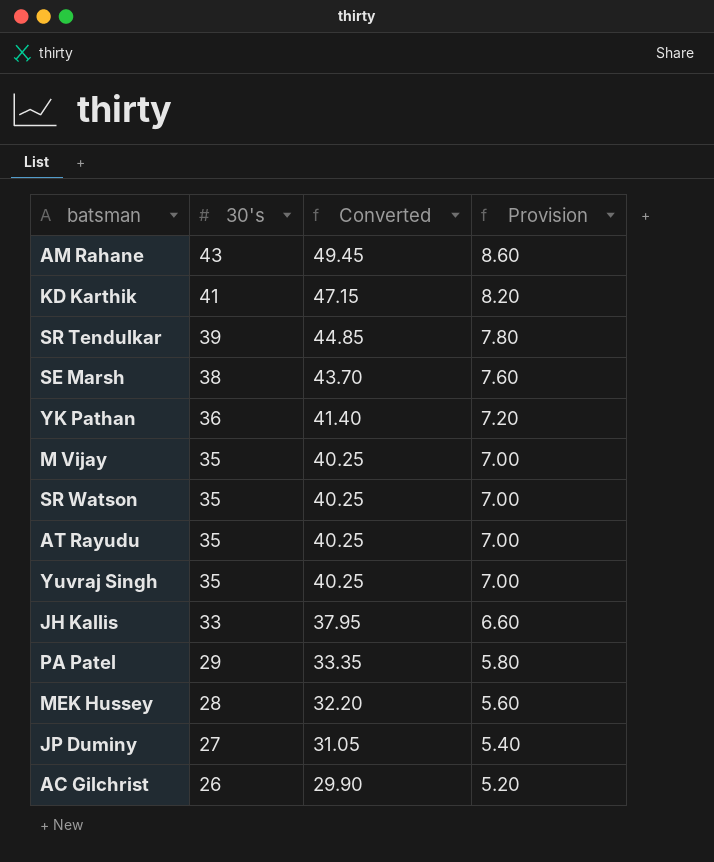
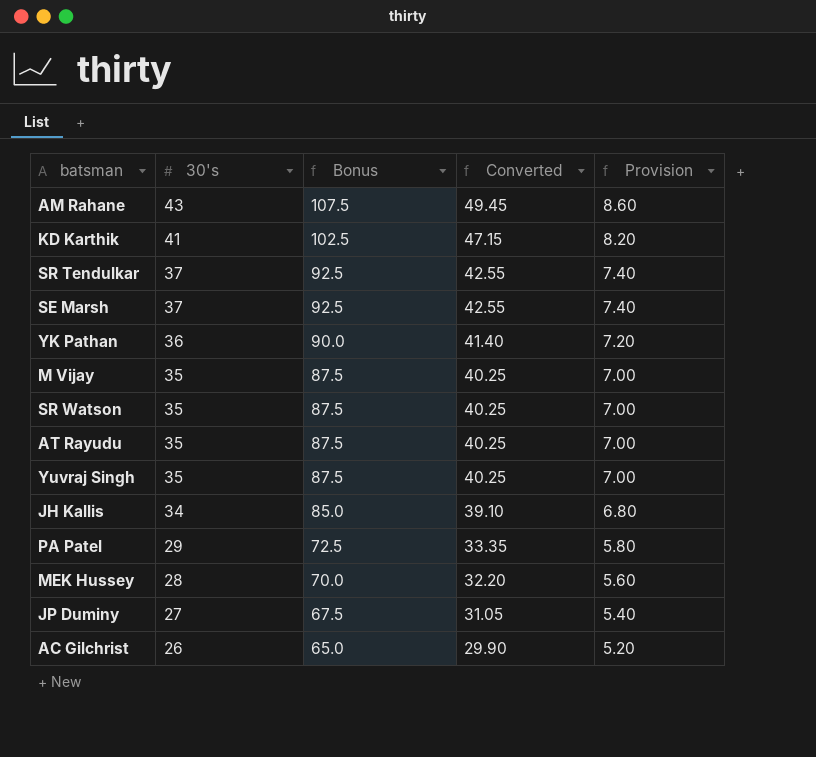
column Bonus | formula: none -> [30's] * 2.5
SR Tendulkar | 30's: 39 -> 37
SR Tendulkar | Converted: 44.85 -> 42.55
SR Tendulkar | Provision: 7.80 -> 7.40
SE Marsh | 30's: 38 -> 37
SE Marsh | Converted: 43.70 -> 42.55
SE Marsh | Provision: 7.60 -> 7.40
JH Kallis | 30's: 33 -> 34
JH Kallis | Converted: 37.95 -> 39.10
JH Kallis | Provision: 6.60 -> 6.80

